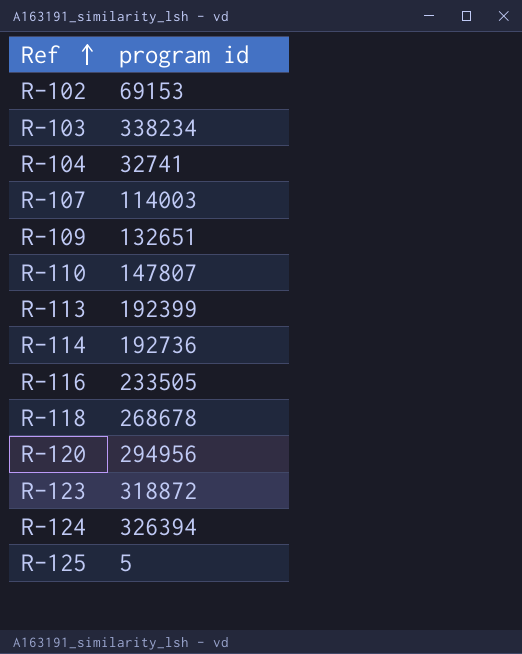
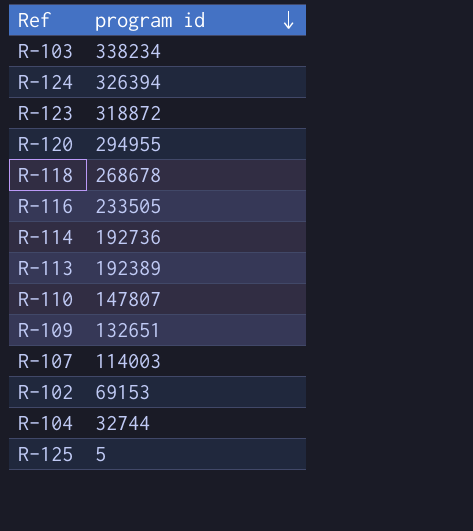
row order: Ref ascending -> program id descending
R-120 | program id: 294956 -> 294955
R-113 | program id: 192399 -> 192389
R-104 | program id: 32741 -> 32744

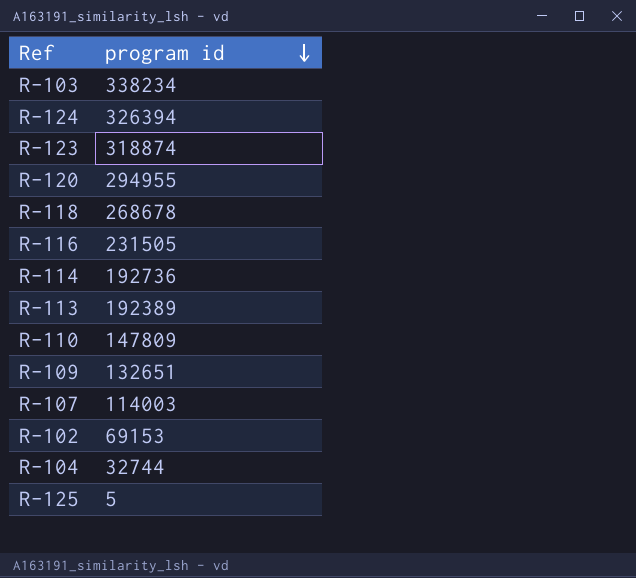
R-123 | program id: 318872 -> 318874
R-116 | program id: 233505 -> 231505
R-110 | program id: 147807 -> 147809

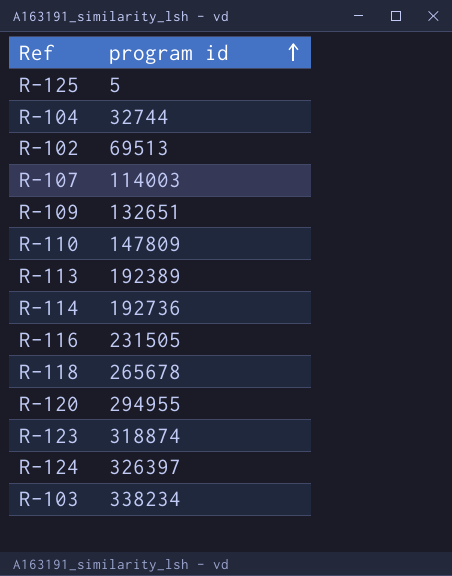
row order: program id descending -> program id ascending
R-102 | program id: 69153 -> 69513
R-118 | program id: 268678 -> 265678
R-124 | program id: 326394 -> 326397

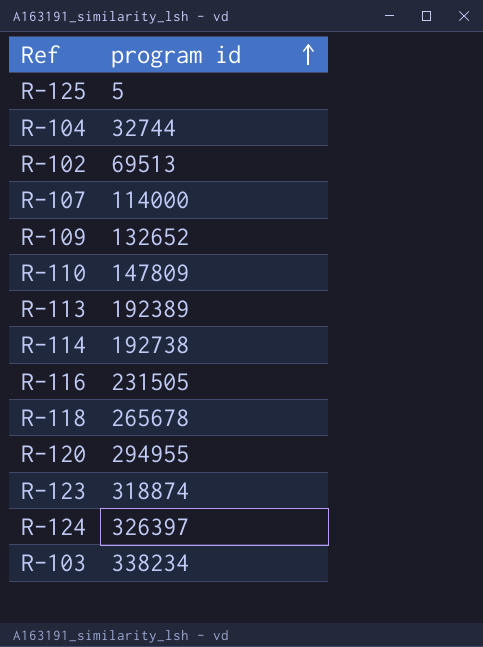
R-107 | program id: 114003 -> 114000
R-109 | program id: 132651 -> 132652
R-114 | program id: 192736 -> 192738

